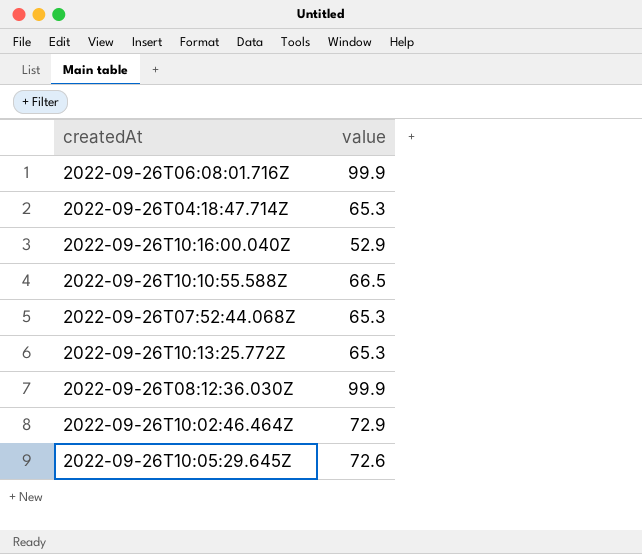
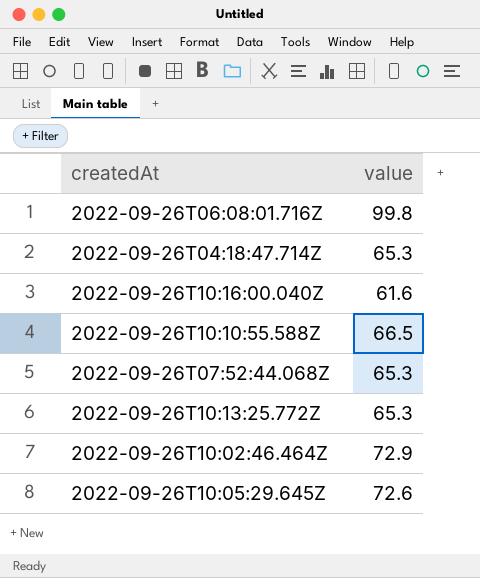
row 2022-09-26T08:12:36.030Z: 99.9 -> none
2022-09-26T06:08:01.716Z | value: 99.9 -> 99.8
2022-09-26T10:16:00.040Z | value: 52.9 -> 61.6

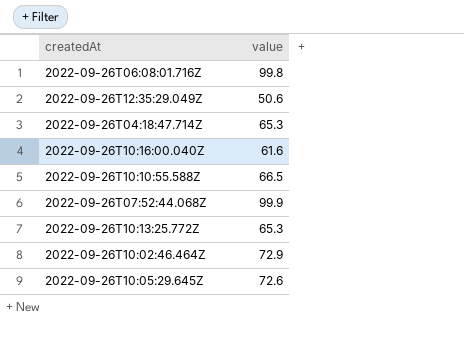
row 2022-09-26T12:35:29.049Z: none -> 50.6
2022-09-26T07:52:44.068Z | value: 65.3 -> 99.9

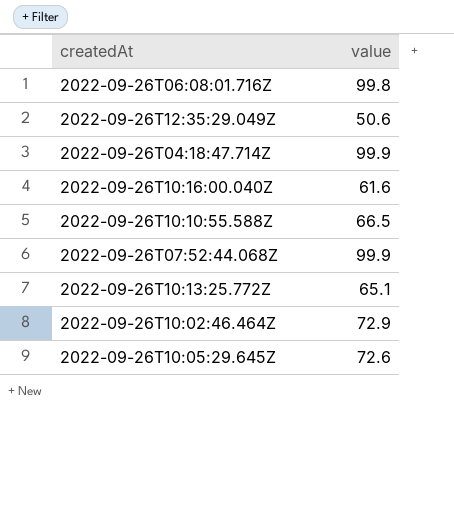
2022-09-26T04:18:47.714Z | value: 65.3 -> 99.9
2022-09-26T10:13:25.772Z | value: 65.3 -> 65.1

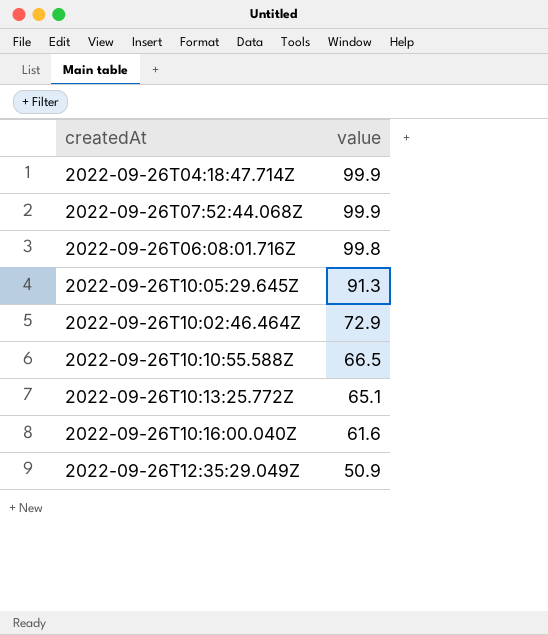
row order: none -> value descending
2022-09-26T10:05:29.645Z | value: 72.6 -> 91.3
2022-09-26T12:35:29.049Z | value: 50.6 -> 50.9

